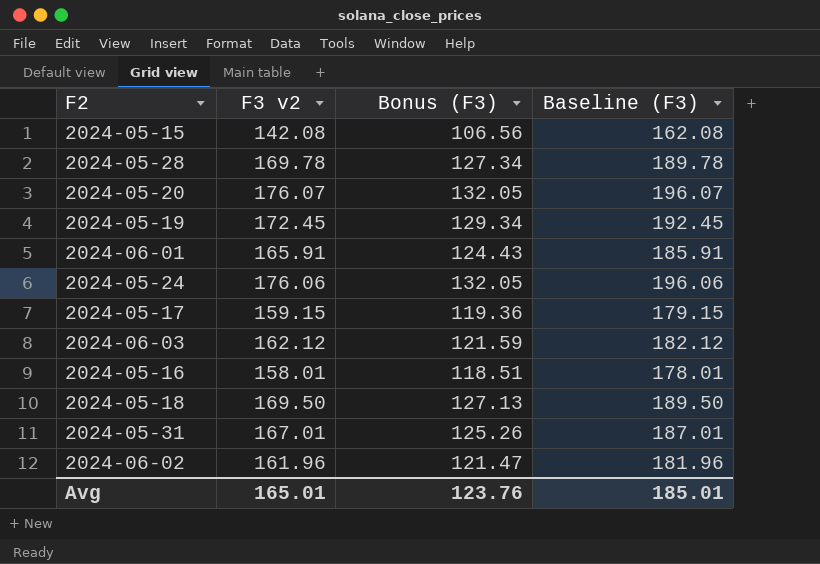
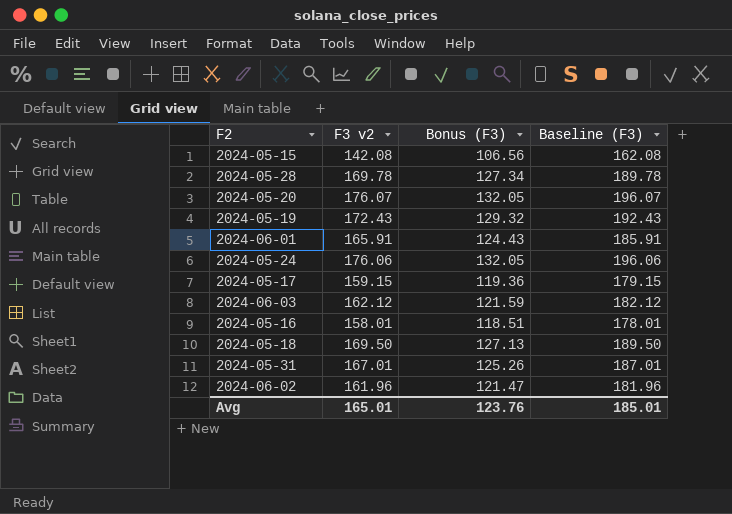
2024-05-19 | F3 v2: 172.45 -> 172.43
2024-05-19 | Bonus (F3): 129.34 -> 129.32
2024-05-19 | Baseline (F3): 192.45 -> 192.43

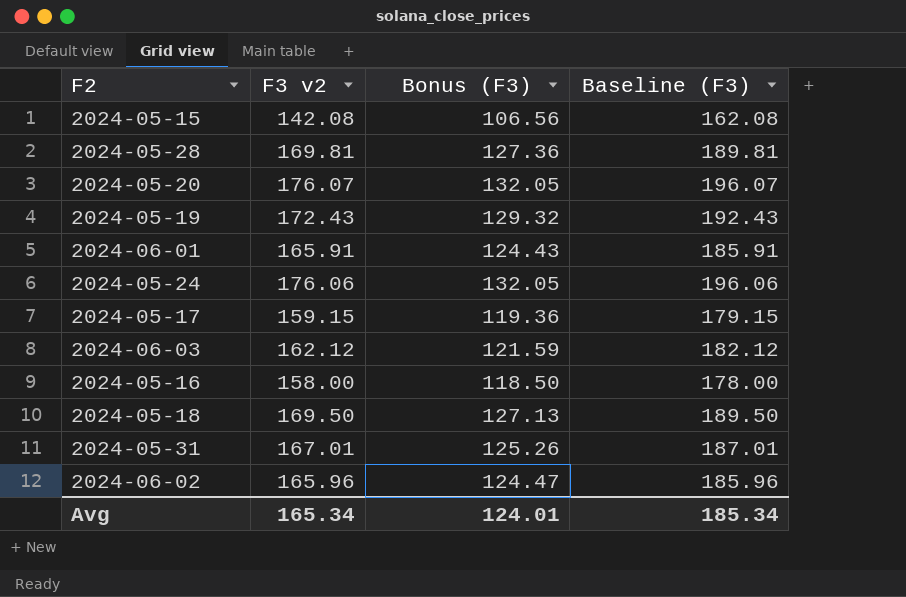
2024-05-28 | F3 v2: 169.78 -> 169.81
2024-05-28 | Bonus (F3): 127.34 -> 127.36
2024-05-28 | Baseline (F3): 189.78 -> 189.81
2024-05-16 | F3 v2: 158.01 -> 158.00
2024-05-16 | Bonus (F3): 118.51 -> 118.50
2024-05-16 | Baseline (F3): 178.01 -> 178.00
2024-06-02 | F3 v2: 161.96 -> 165.96
2024-06-02 | Bonus (F3): 121.47 -> 124.47
2024-06-02 | Baseline (F3): 181.96 -> 185.96
Avg | F3 v2: 165.01 -> 165.34
Avg | Bonus (F3): 123.76 -> 124.01
Avg | Baseline (F3): 185.01 -> 185.34

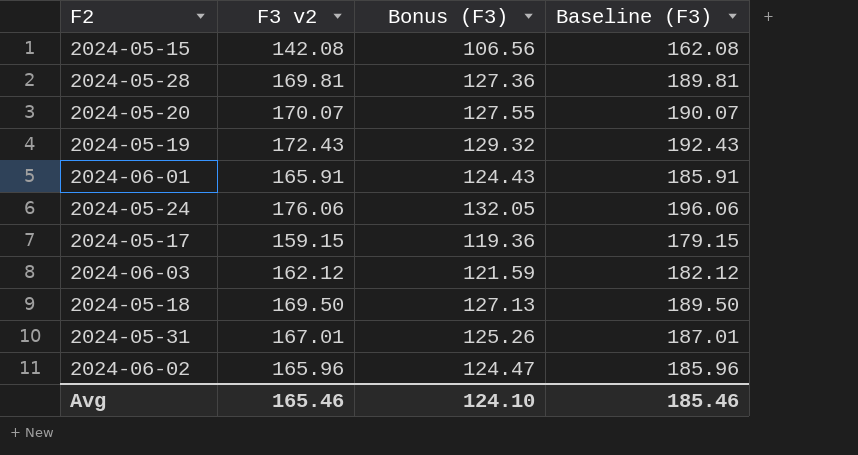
row 2024-05-16: 158.00 | 118.50 | 178.00 -> none
2024-05-20 | F3 v2: 176.07 -> 170.07
2024-05-20 | Bonus (F3): 132.05 -> 127.55
2024-05-20 | Baseline (F3): 196.07 -> 190.07
Avg | F3 v2: 165.34 -> 165.46
Avg | Bonus (F3): 124.01 -> 124.10
Avg | Baseline (F3): 185.34 -> 185.46

